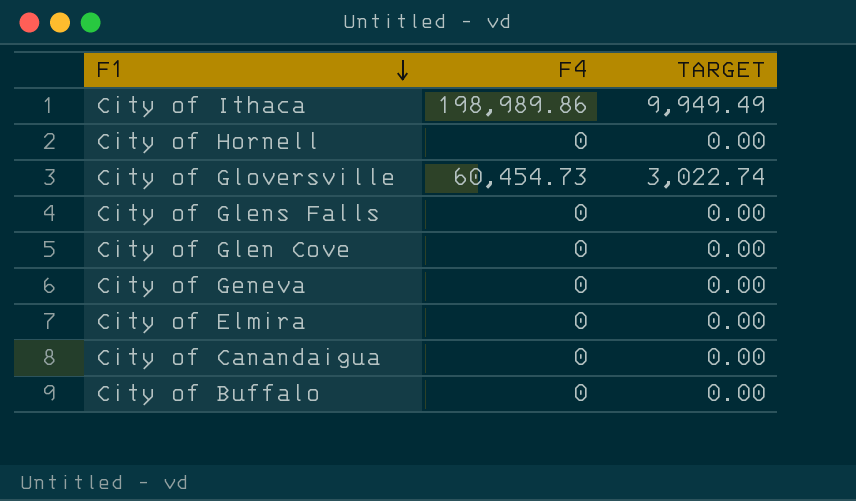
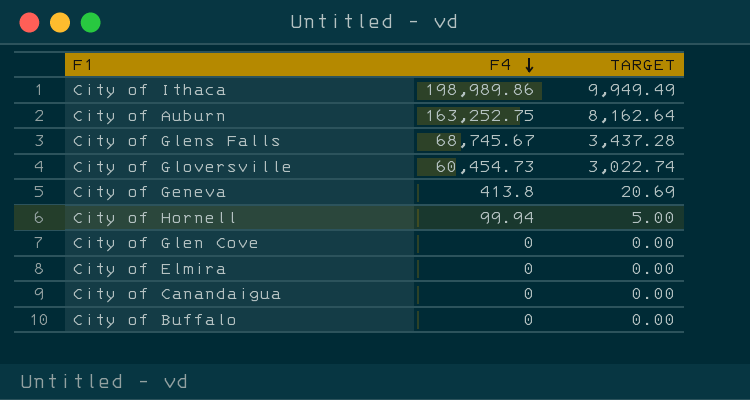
row order: F1 descending -> F4 descending
row City of Auburn: none -> 163,252.75 | 8,162.64
City of Glens Falls | F4: 0 -> 68,745.67
City of Glens Falls | TARGET: 0.00 -> 3,437.28
City of Geneva | F4: 0 -> 413.8
City of Geneva | TARGET: 0.00 -> 20.69
City of Hornell | F4: 0 -> 99.94
City of Hornell | TARGET: 0.00 -> 5.00

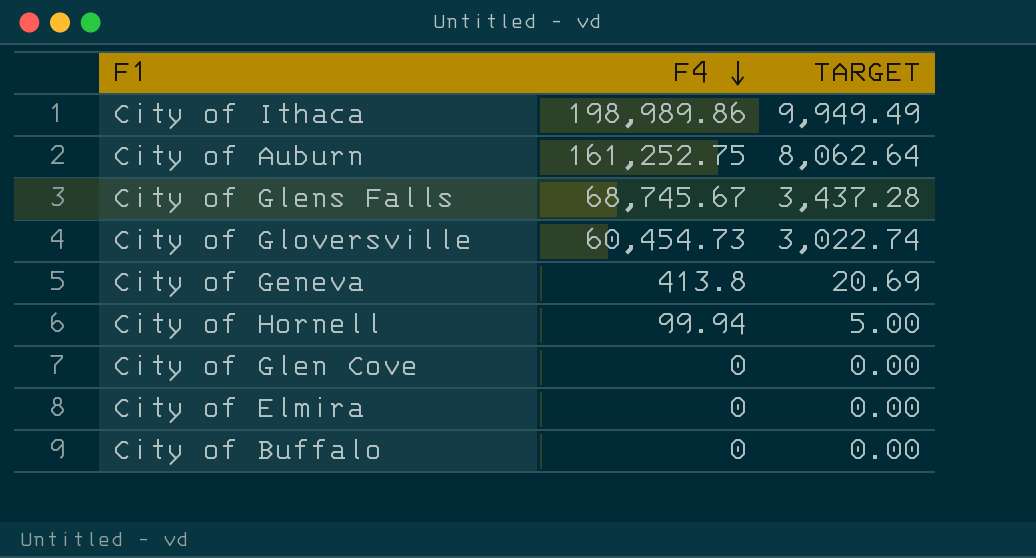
row City of Canandaigua: 0 | 0.00 -> none
City of Auburn | F4: 163,252.75 -> 161,252.75
City of Auburn | TARGET: 8,162.64 -> 8,062.64

